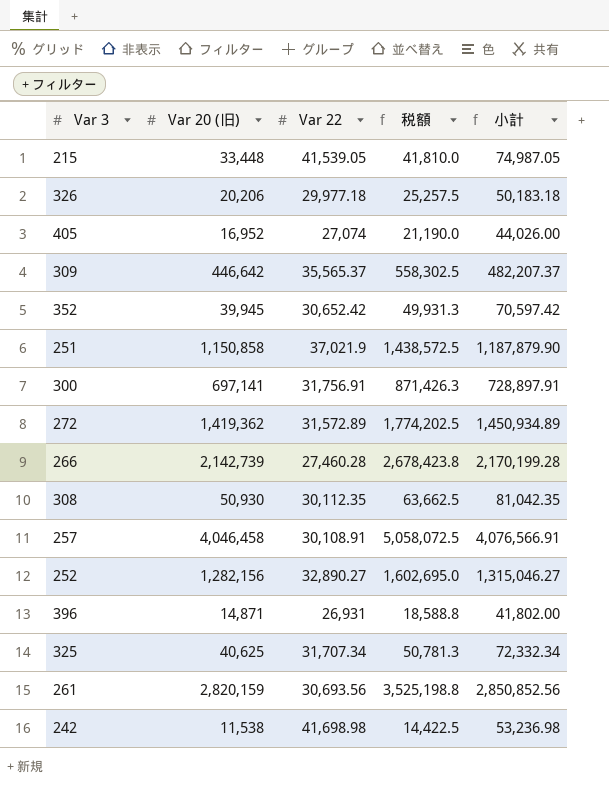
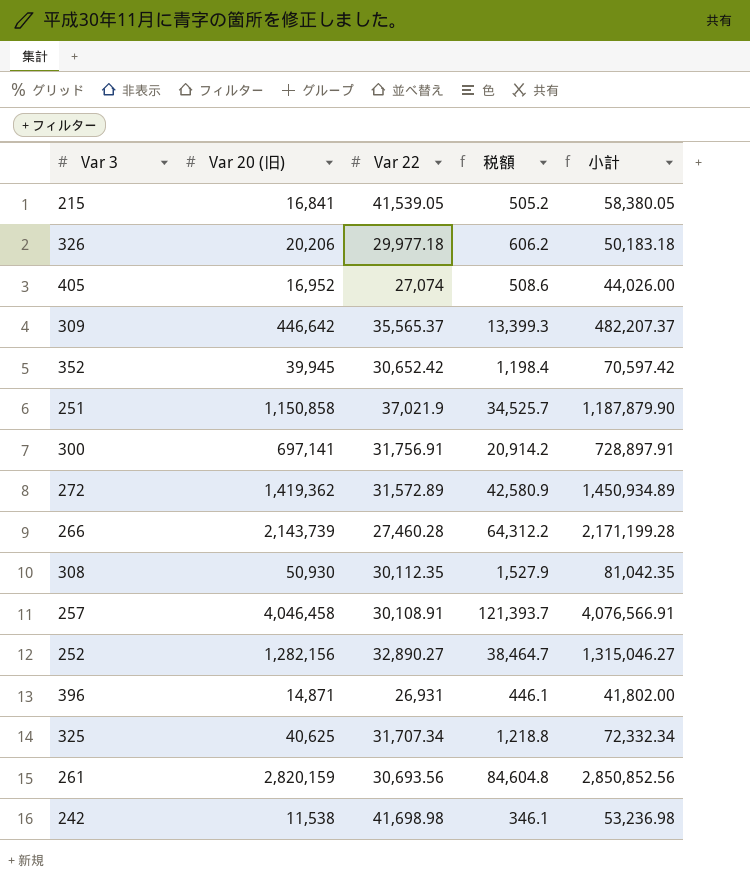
column 税額 | formula: [Var 20 (旧)] * 1.25 -> [Var 20 (旧)] * 0.03
215 | Var 20 (旧): 33,448 -> 16,841
215 | 小計: 74,987.05 -> 58,380.05
266 | Var 20 (旧): 2,142,739 -> 2,143,739
266 | 小計: 2,170,199.28 -> 2,171,199.28

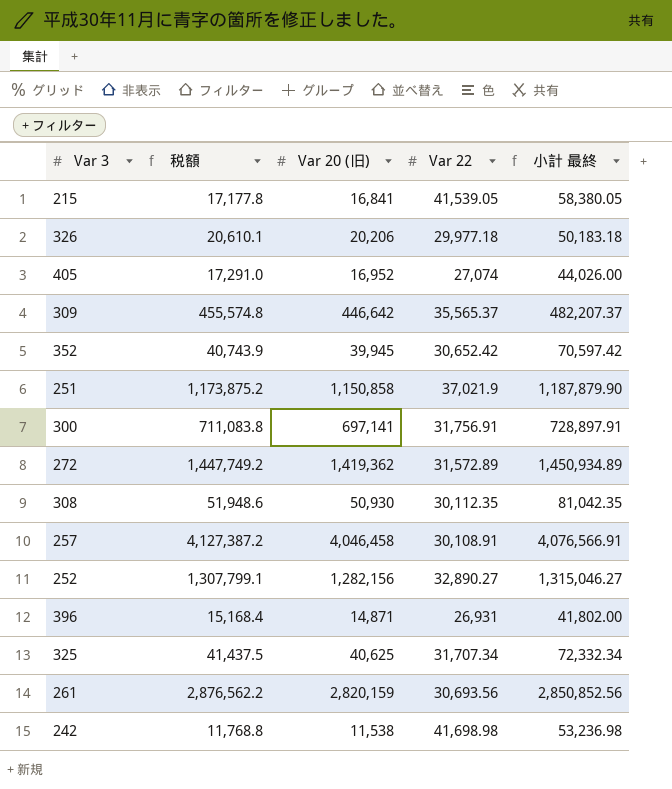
column 税額 | formula: [Var 20 (旧)] * 0.03 -> [Var 20 (旧)] * 1.02
column 税額 | position: 4 -> 2
column name: 小計 -> 小計 最終
row 266: 2,143,739 | 27,460.28 | 64,312.2 | 2,171,199.28 -> none

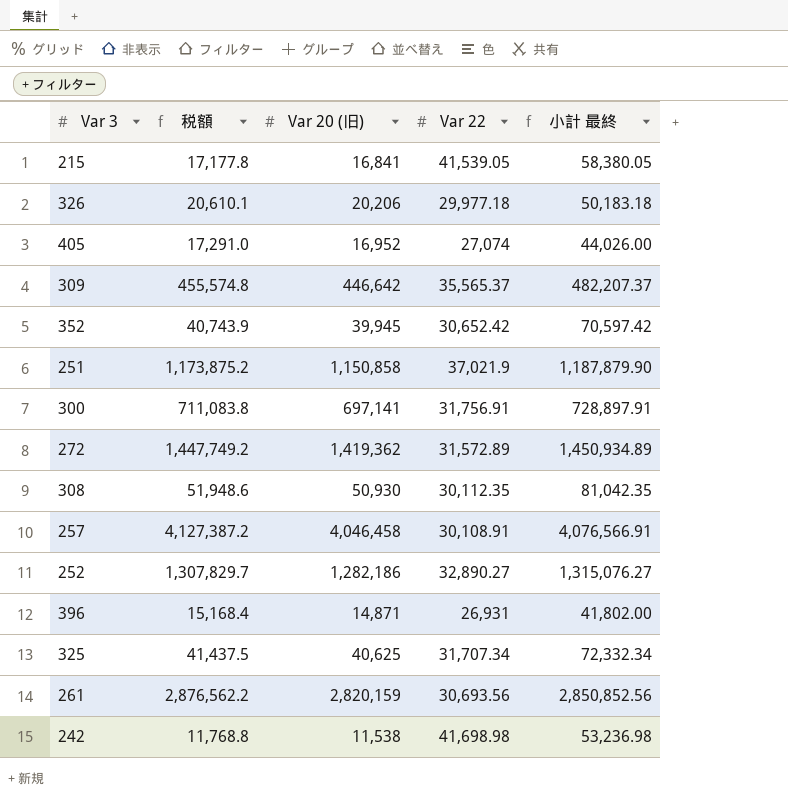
252 | 税額: 1,307,799.1 -> 1,307,829.7
252 | Var 20 (旧): 1,282,156 -> 1,282,186
252 | 小計 最終: 1,315,046.27 -> 1,315,076.27

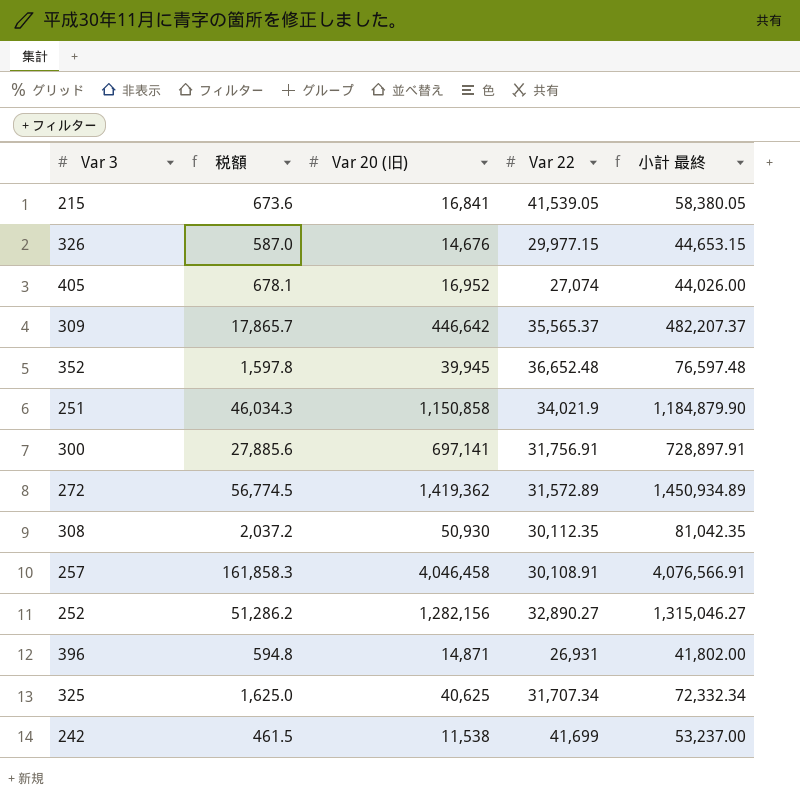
column 税額 | formula: [Var 20 (旧)] * 1.02 -> [Var 20 (旧)] * 0.04
row 261: 2,876,562.2 | 2,820,159 | 30,693.56 | 2,850,852.56 -> none
326 | Var 20 (旧): 20,206 -> 14,676
326 | Var 22: 29,977.18 -> 29,977.15
326 | 小計 最終: 50,183.18 -> 44,653.15
352 | Var 22: 30,652.42 -> 36,652.48
352 | 小計 最終: 70,597.42 -> 76,597.48
251 | Var 22: 37,021.9 -> 34,021.9
251 | 小計 最終: 1,187,879.90 -> 1,184,879.90
252 | Var 20 (旧): 1,282,186 -> 1,282,156
252 | 小計 最終: 1,315,076.27 -> 1,315,046.27
242 | Var 22: 41,698.98 -> 41,699
242 | 小計 最終: 53,236.98 -> 53,237.00

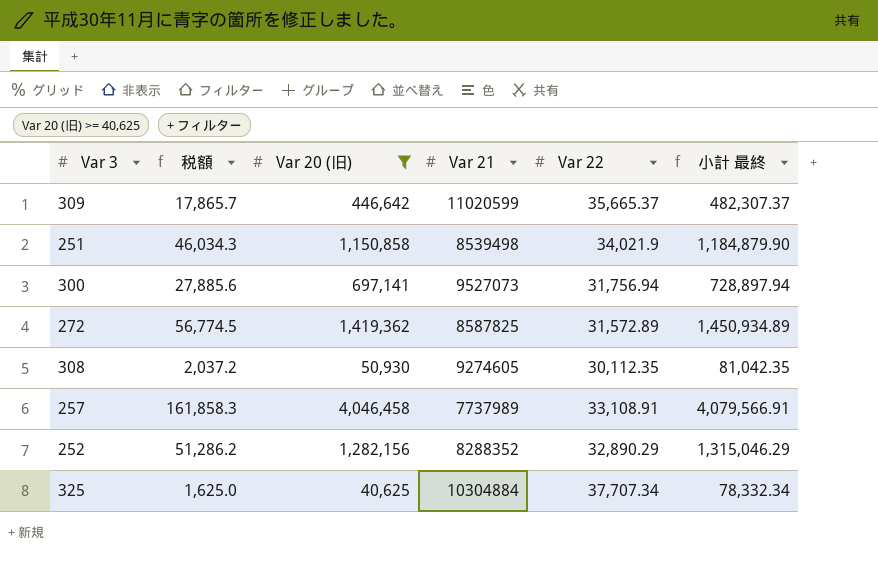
filter: none -> Var 20 (旧) >= 40,625
column Var 21 | position: none -> 4
309 | Var 22: 35,565.37 -> 35,665.37
309 | 小計 最終: 482,207.37 -> 482,307.37
300 | Var 22: 31,756.91 -> 31,756.94
300 | 小計 最終: 728,897.91 -> 728,897.94
257 | Var 22: 30,108.91 -> 33,108.91
257 | 小計 最終: 4,076,566.91 -> 4,079,566.91
252 | Var 22: 32,890.27 -> 32,890.29
252 | 小計 最終: 1,315,046.27 -> 1,315,046.29
325 | Var 22: 31,707.34 -> 37,707.34
325 | 小計 最終: 72,332.34 -> 78,332.34

